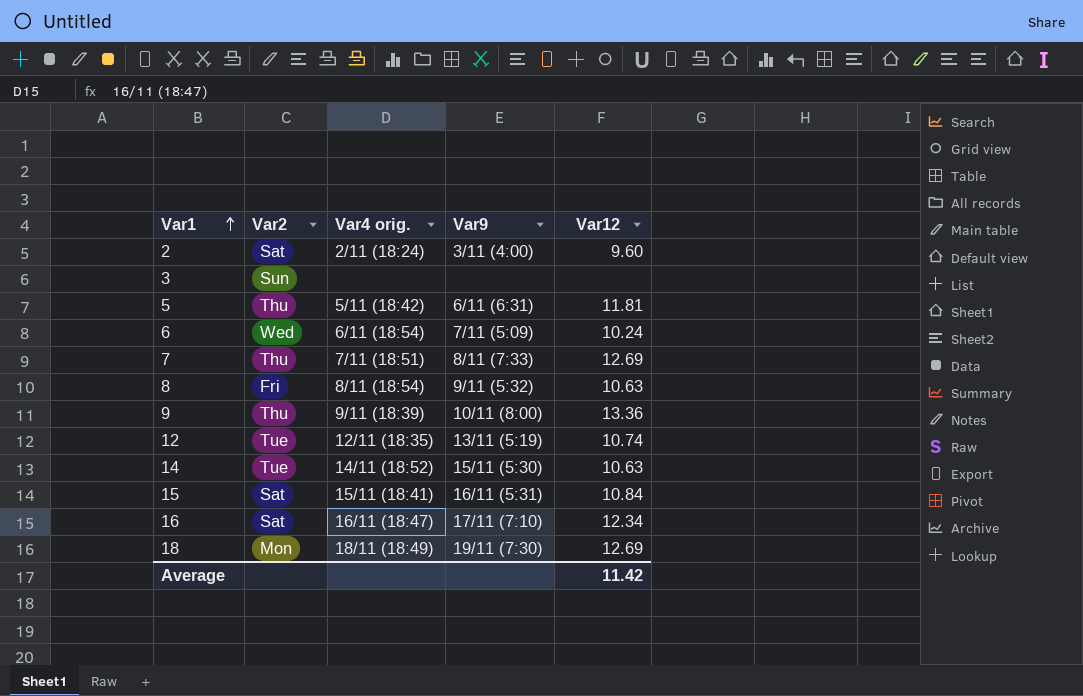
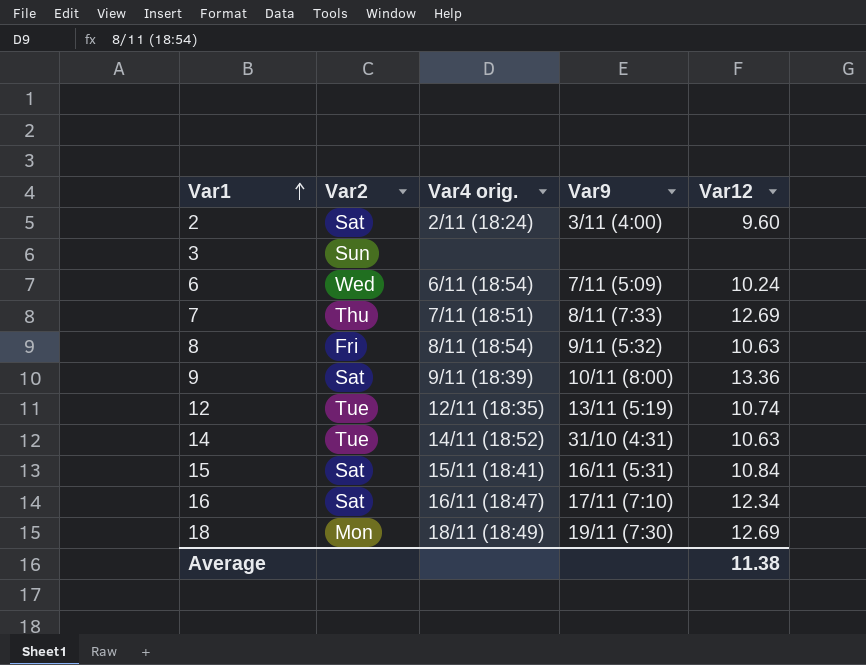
row 5: Thu | 5/11 (18:42) | 6/11 (6:31) | 11.81 -> none
9 | Var2: Thu -> Sat
14 | Var9: 15/11 (5:30) -> 31/10 (4:31)
Average | Var12: 11.42 -> 11.38

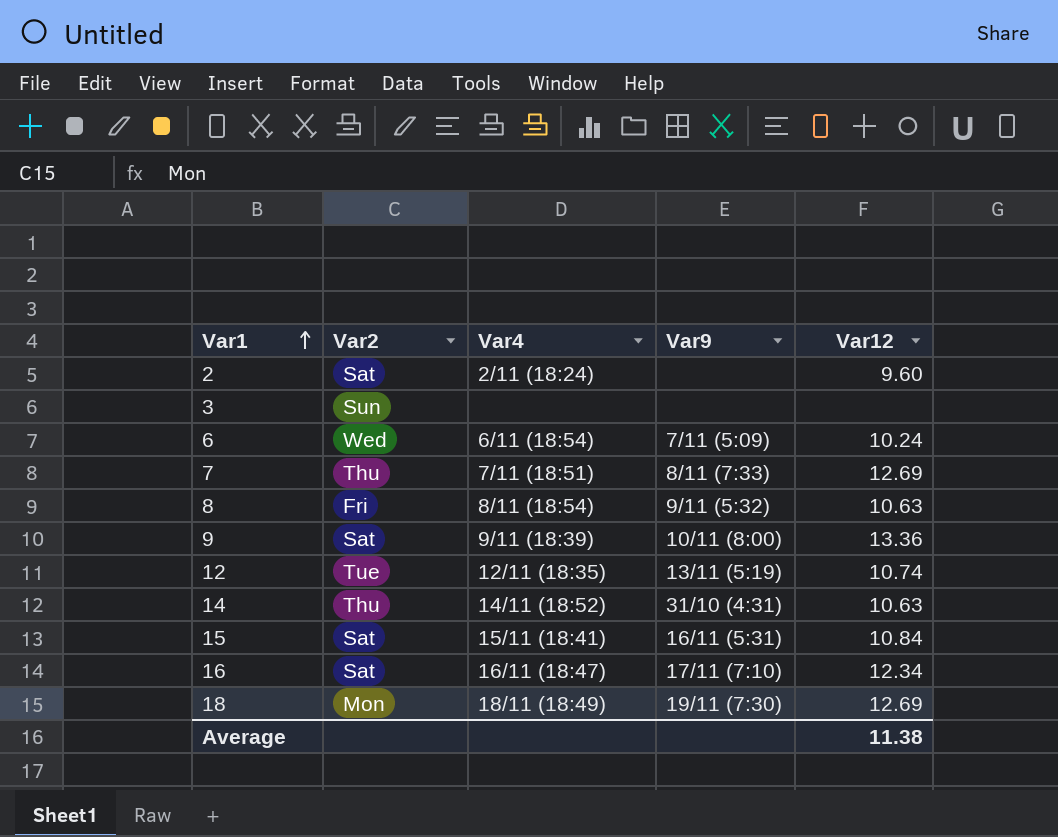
column name: Var4 orig. -> Var4
2 | Var9: 3/11 (4:00) -> none
14 | Var2: Tue -> Thu

